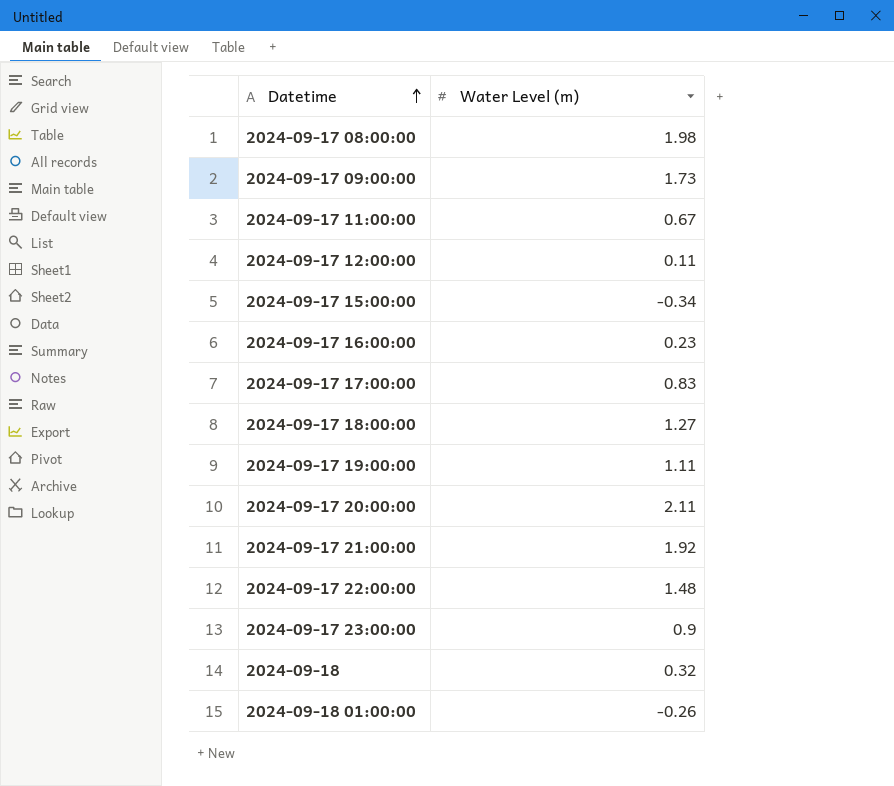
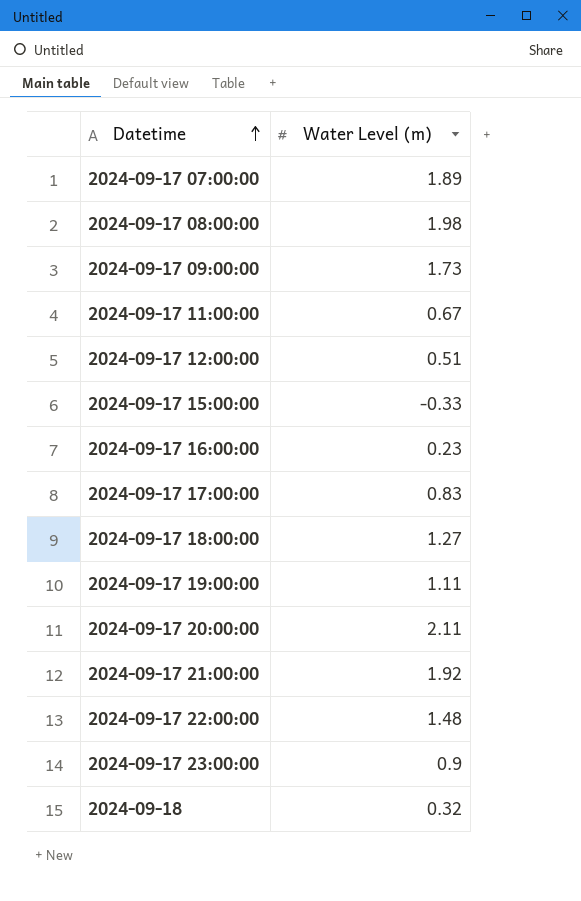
row 2024-09-18 01:00:00: -0.26 -> none
row 2024-09-17 07:00:00: none -> 1.89
2024-09-17 12:00:00 | Water Level (m): 0.11 -> 0.51
2024-09-17 15:00:00 | Water Level (m): -0.34 -> -0.33

